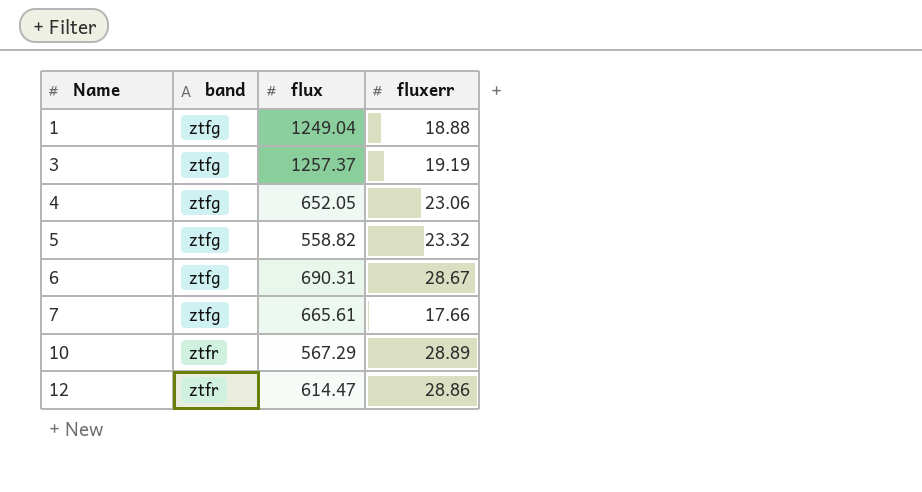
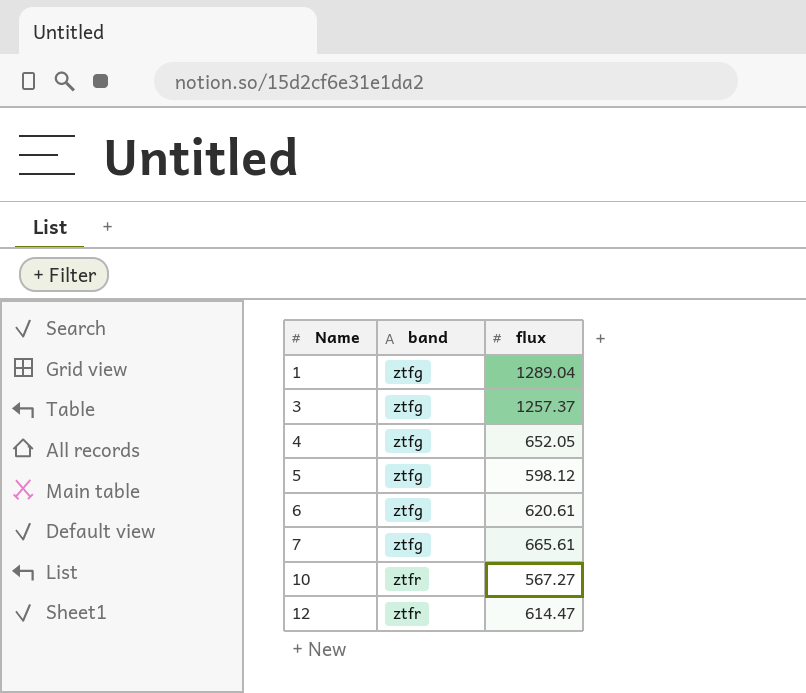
column fluxerr | position: 4 -> none
1 | flux: 1249.04 -> 1289.04
5 | flux: 558.82 -> 598.12
6 | flux: 690.31 -> 620.61
10 | flux: 567.29 -> 567.27

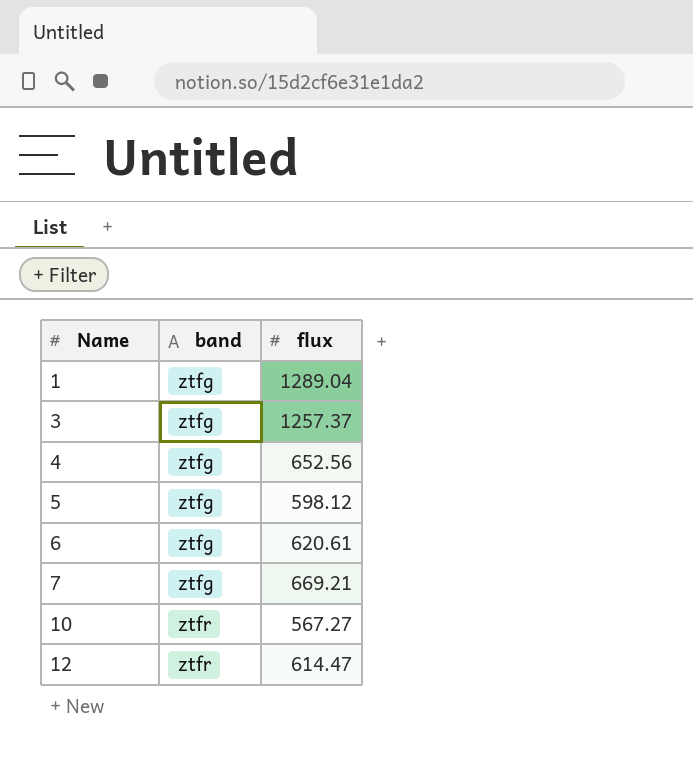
4 | flux: 652.05 -> 652.56
7 | flux: 665.61 -> 669.21

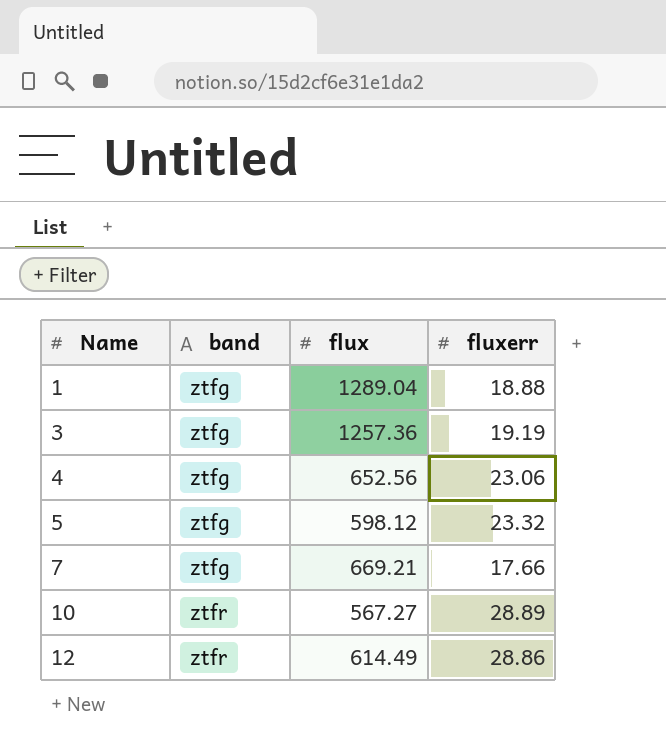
column fluxerr | position: none -> 4
row 6: ztfg | 620.61 -> none
3 | flux: 1257.37 -> 1257.36
12 | flux: 614.47 -> 614.49

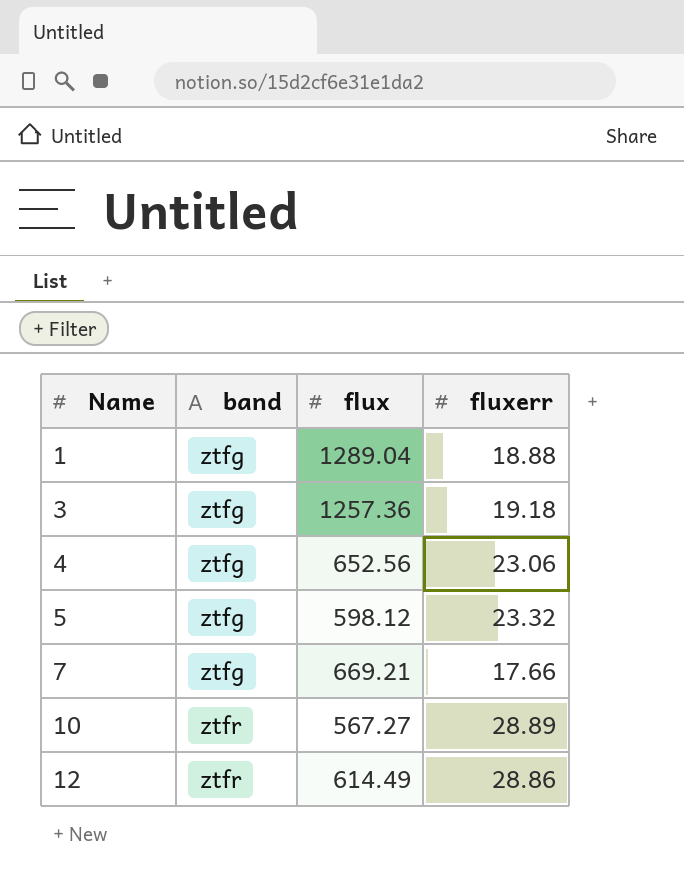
3 | fluxerr: 19.19 -> 19.18

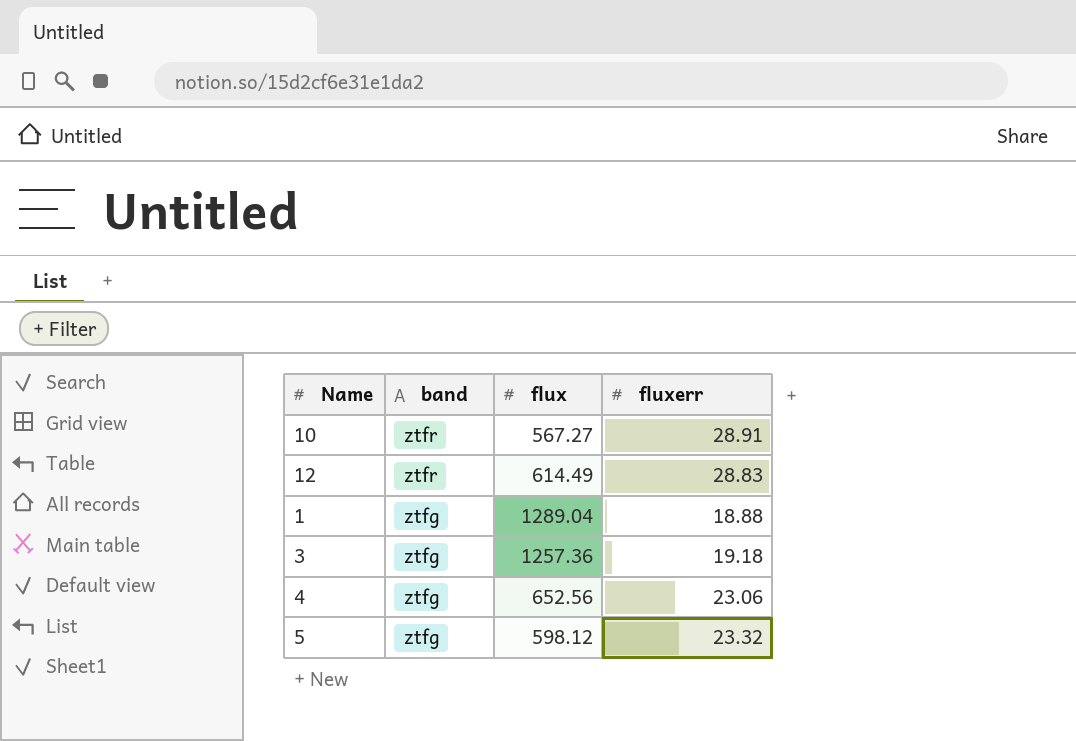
row order: Name ascending -> band descending
row 7: ztfg | 669.21 | 17.66 -> none
10 | fluxerr: 28.89 -> 28.91
12 | fluxerr: 28.86 -> 28.83

